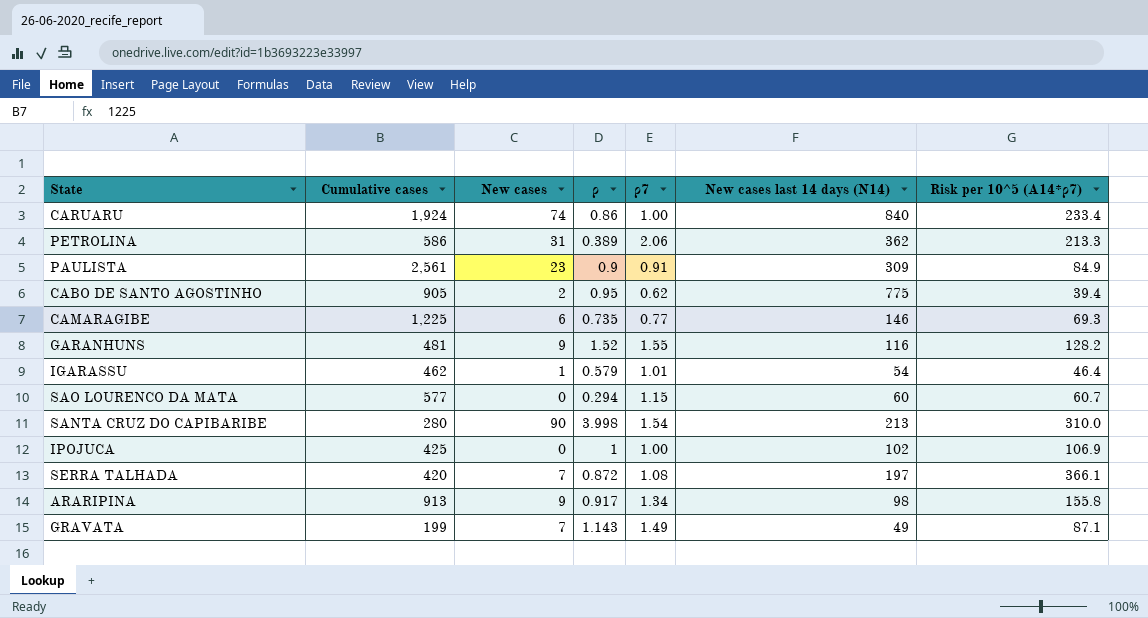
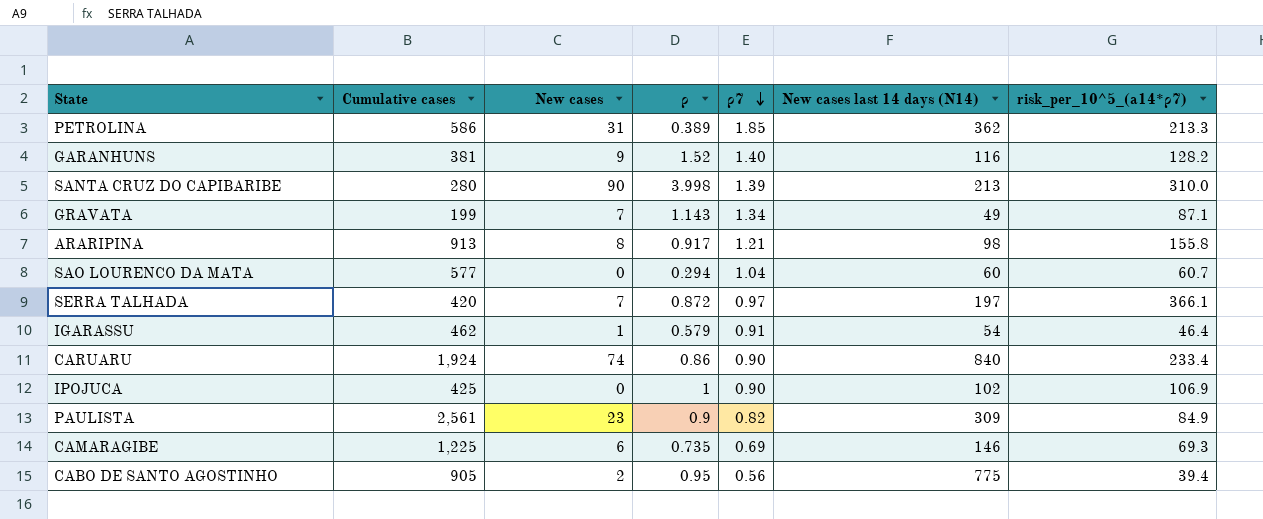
row order: none -> ρ7 descending
column name: Risk per 10^5 (A14*ρ7) -> risk_per_10^5_(a14*ρ7)
PETROLINA | ρ7: 2.06 -> 1.85
GARANHUNS | Cumulative cases: 481 -> 381
GARANHUNS | ρ7: 1.55 -> 1.40
SANTA CRUZ DO CAPIBARIBE | ρ7: 1.54 -> 1.39
GRAVATA | ρ7: 1.49 -> 1.34
ARARIPINA | New cases: 9 -> 8
ARARIPINA | ρ7: 1.34 -> 1.21
SAO LOURENCO DA MATA | ρ7: 1.15 -> 1.04
SERRA TALHADA | ρ7: 1.08 -> 0.97
IGARASSU | ρ7: 1.01 -> 0.91
CARUARU | ρ7: 1.00 -> 0.90
IPOJUCA | ρ7: 1.00 -> 0.90
PAULISTA | ρ7: 0.91 -> 0.82
CAMARAGIBE | ρ7: 0.77 -> 0.69
CABO DE SANTO AGOSTINHO | ρ7: 0.62 -> 0.56

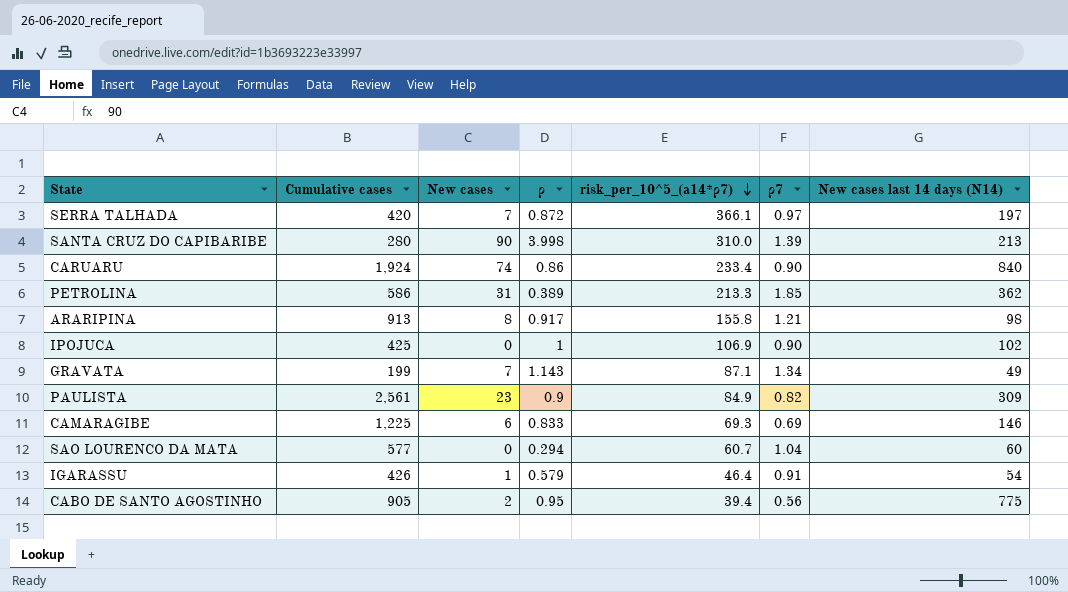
row order: ρ7 descending -> risk_per_10^5_(a14*ρ7) descending
column risk_per_10^5_(a14*ρ7) | position: 7 -> 5
row GARANHUNS: 381 | 9 | 1.52 | 1.40 | 116 | 128.2 -> none
CAMARAGIBE | ρ: 0.735 -> 0.833
IGARASSU | Cumulative cases: 462 -> 426

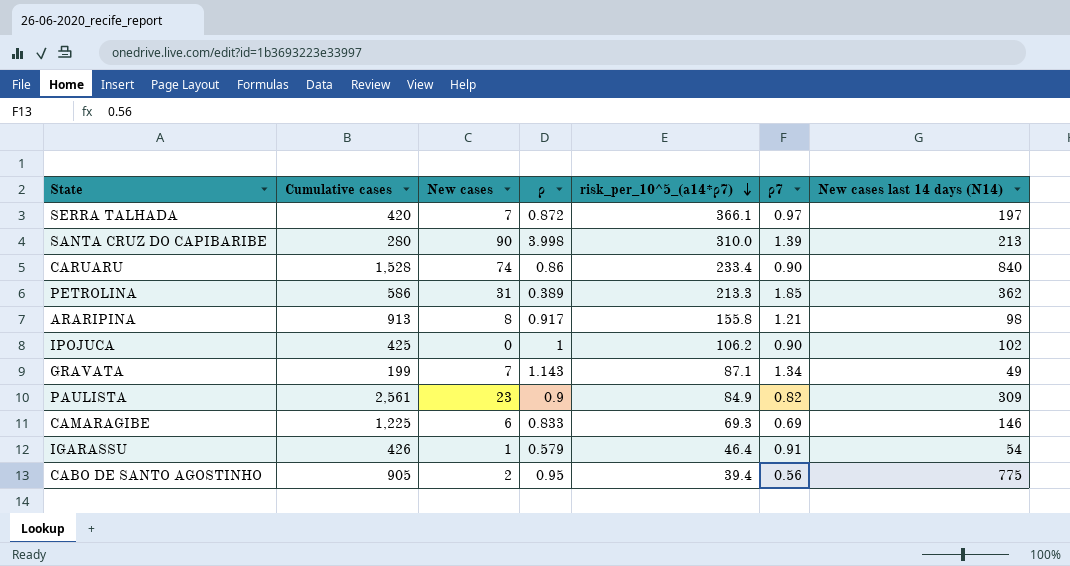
row SAO LOURENCO DA MATA: 577 | 0 | 0.294 | 60.7 | 1.04 | 60 -> none
CARUARU | Cumulative cases: 1,924 -> 1,528
IPOJUCA | risk_per_10^5_(a14*ρ7): 106.9 -> 106.2

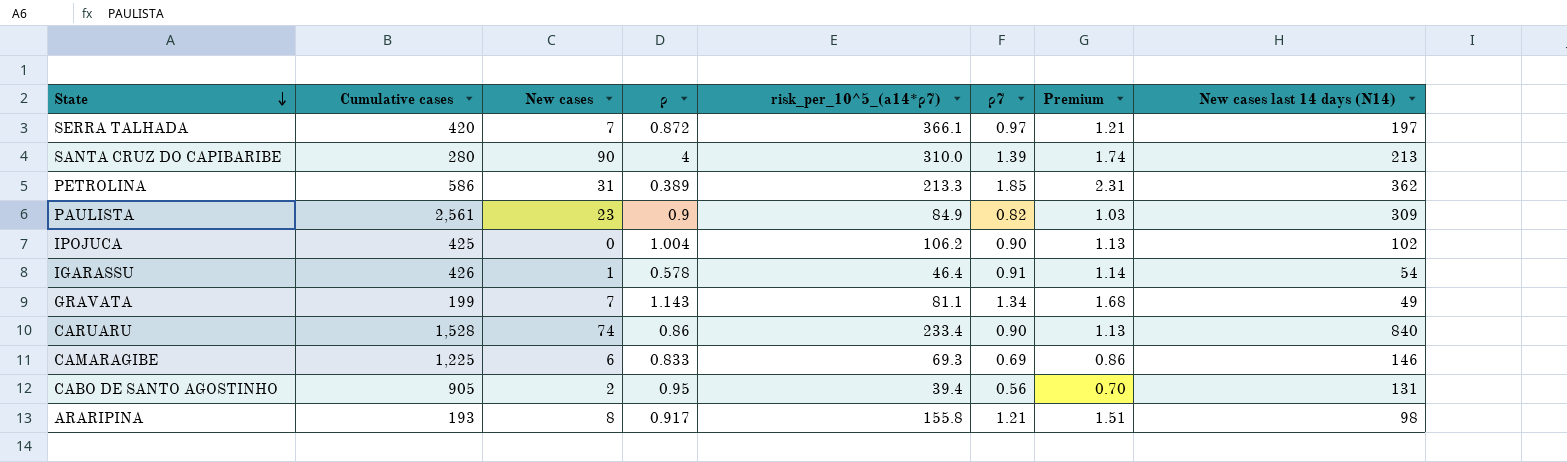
row order: risk_per_10^5_(a14*ρ7) descending -> State descending
column Premium | formula: none -> [ρ7] * 1.25
SANTA CRUZ DO CAPIBARIBE | ρ: 3.998 -> 4
IPOJUCA | ρ: 1 -> 1.004
IGARASSU | ρ: 0.579 -> 0.578
GRAVATA | risk_per_10^5_(a14*ρ7): 87.1 -> 81.1
CABO DE SANTO AGOSTINHO | New cases last 14 days (N14): 775 -> 131
ARARIPINA | Cumulative cases: 913 -> 193

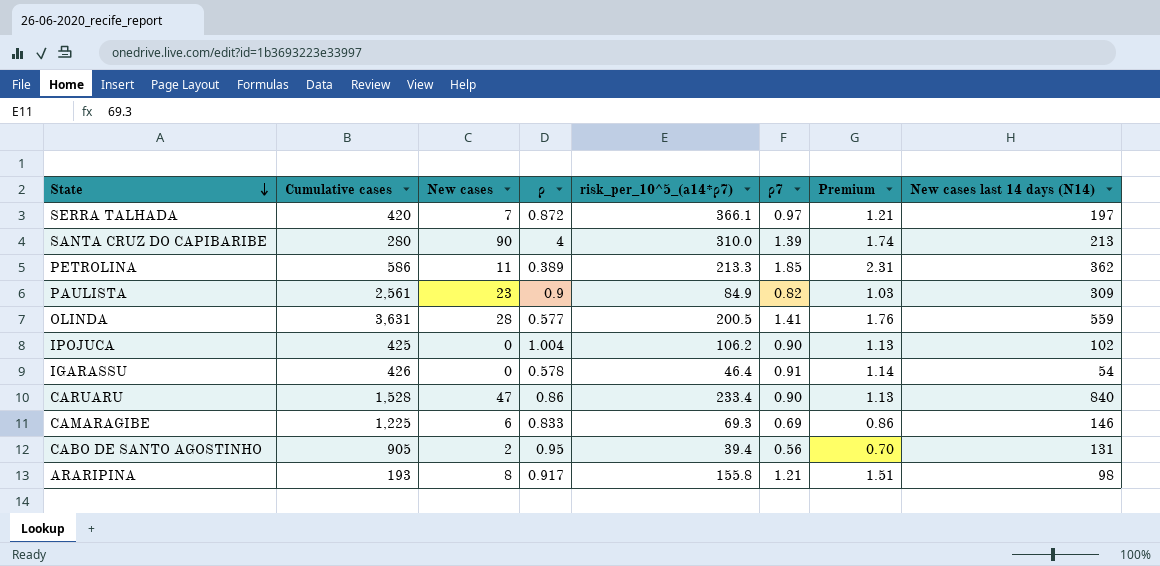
row GRAVATA: 199 | 7 | 1.143 | 81.1 | 1.34 | 1.68 | 49 -> none
PETROLINA | New cases: 31 -> 11
row OLINDA: none -> 3,631 | 28 | 0.577 | 200.5 | 1.41 | 1.76 | 559
IGARASSU | New cases: 1 -> 0
CARUARU | New cases: 74 -> 47

